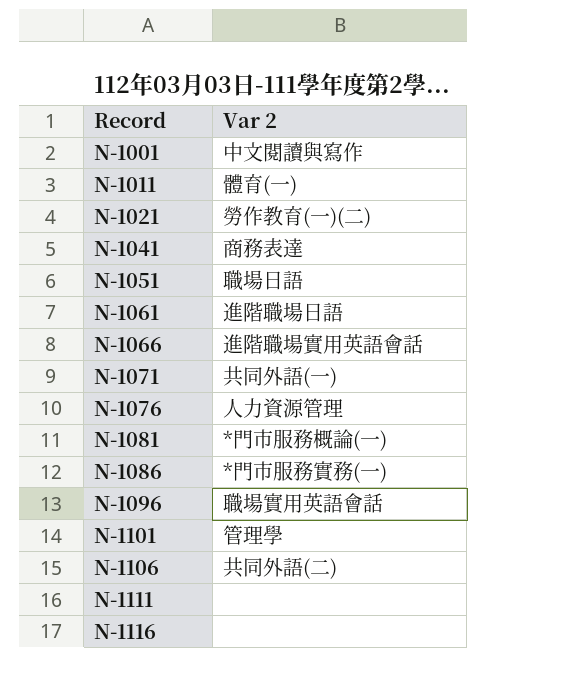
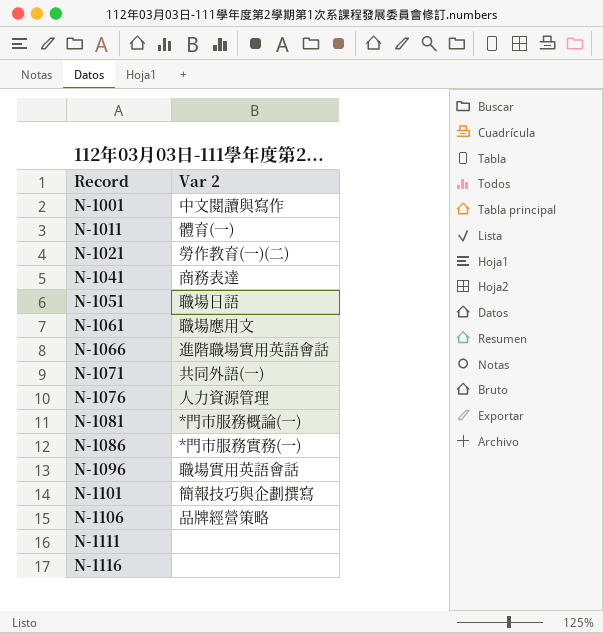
N-1061 | Var 2: 進階職場日語 -> 職場應用文
N-1101 | Var 2: 管理學 -> 簡報技巧與企劃撰寫
N-1106 | Var 2: 共同外語(二) -> 品牌經營策略

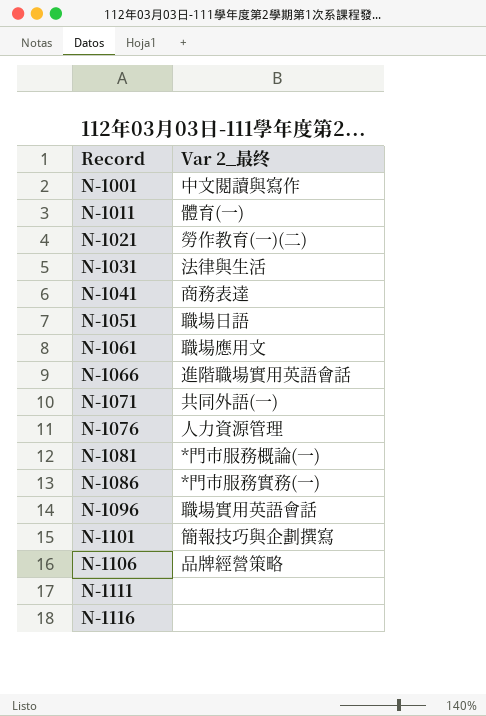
column name: Var 2 -> Var 2_最终
row N-1031: none -> 法律與生活

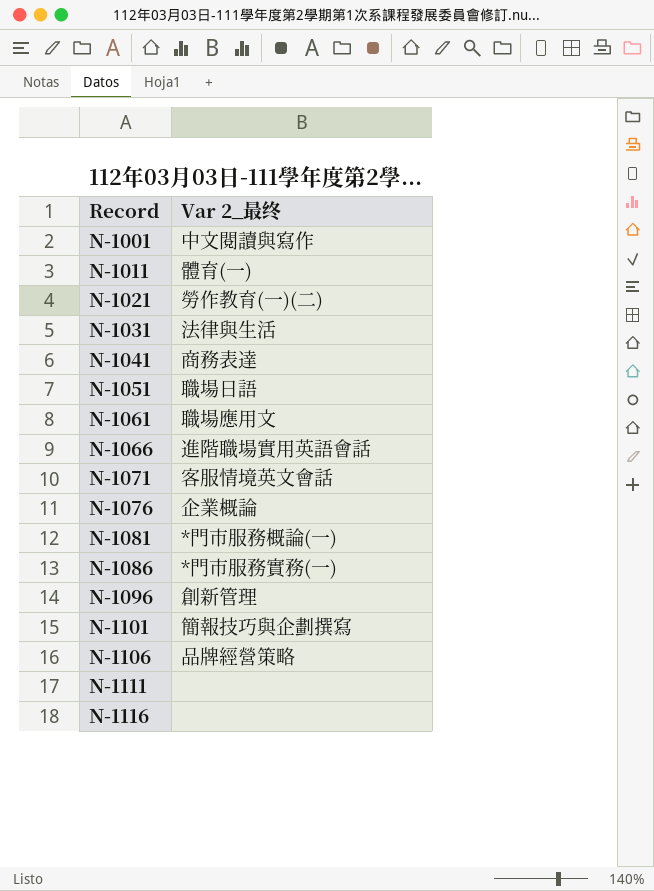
N-1071 | Var 2_最终: 共同外語(一) -> 客服情境英文會話
N-1076 | Var 2_最终: 人力資源管理 -> 企業概論
N-1096 | Var 2_最终: 職場實用英語會話 -> 創新管理

